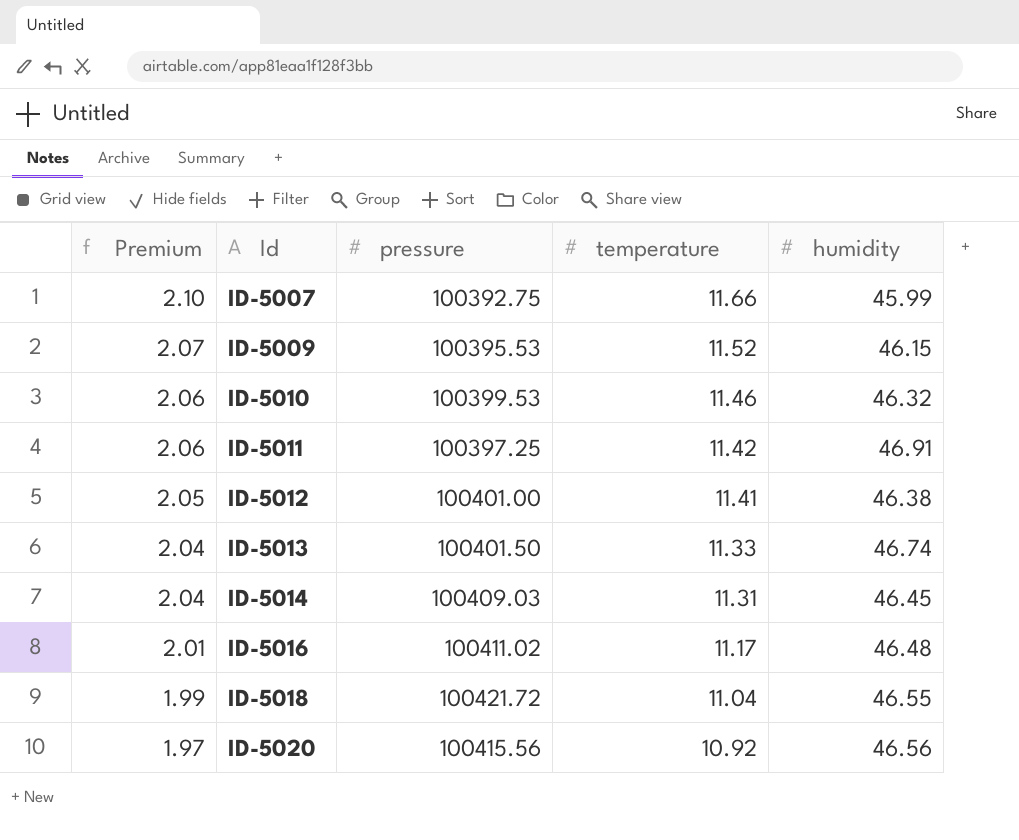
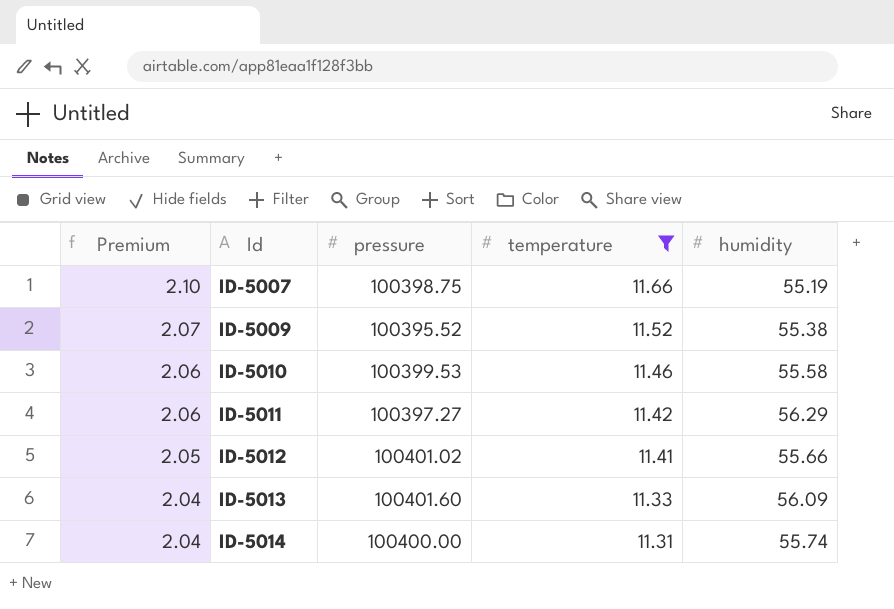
filter: none -> temperature >= 11.31
ID-5007 | pressure: 100392.75 -> 100398.75
ID-5007 | humidity: 45.99 -> 55.19
ID-5009 | pressure: 100395.53 -> 100395.52
ID-5009 | humidity: 46.15 -> 55.38
ID-5010 | humidity: 46.32 -> 55.58
ID-5011 | pressure: 100397.25 -> 100397.27
ID-5011 | humidity: 46.91 -> 56.29
ID-5012 | pressure: 100401.00 -> 100401.02
ID-5012 | humidity: 46.38 -> 55.66
ID-5013 | pressure: 100401.50 -> 100401.60
ID-5013 | humidity: 46.74 -> 56.09
ID-5014 | pressure: 100409.03 -> 100400.00
ID-5014 | humidity: 46.45 -> 55.74

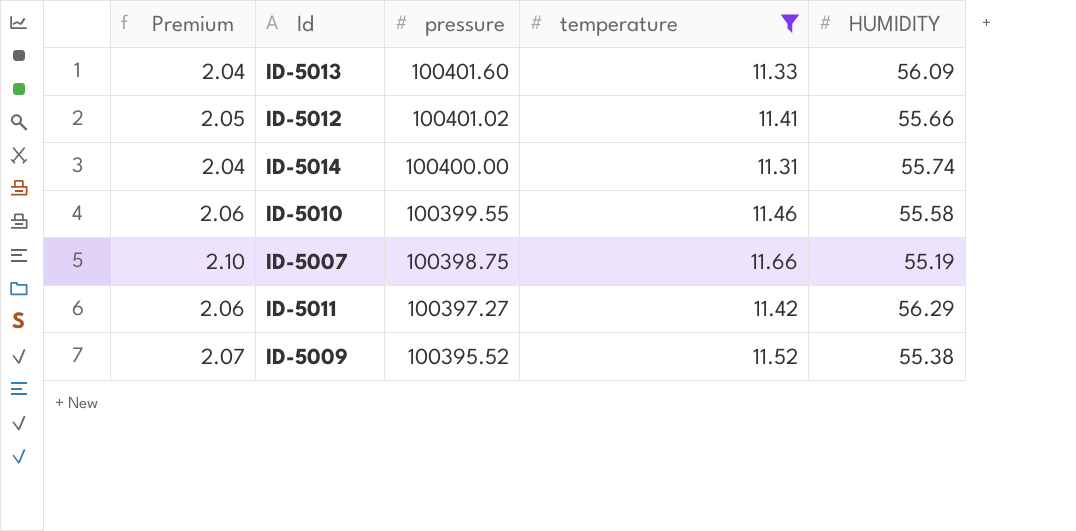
row order: Premium descending -> pressure descending
column name: humidity -> HUMIDITY
ID-5010 | pressure: 100399.53 -> 100399.55

